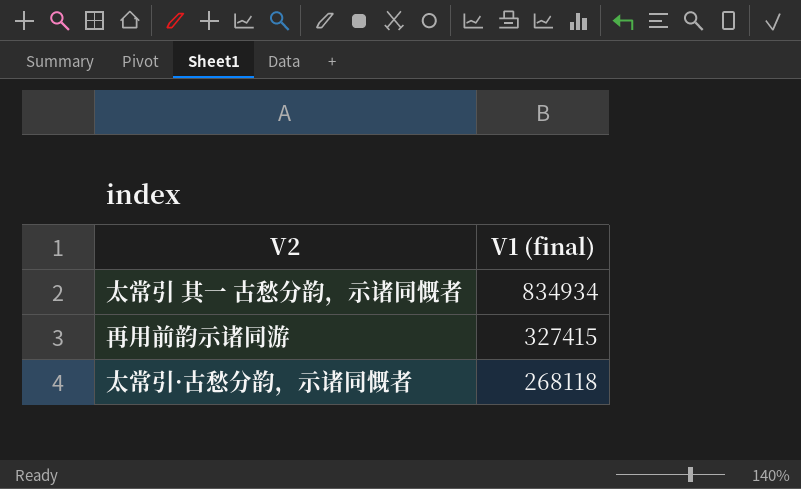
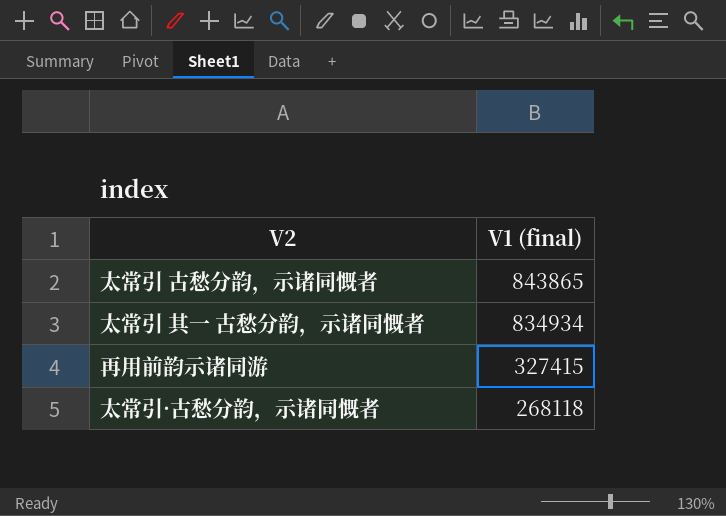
row 太常引 古愁分韵，示诸同慨者: none -> 843865

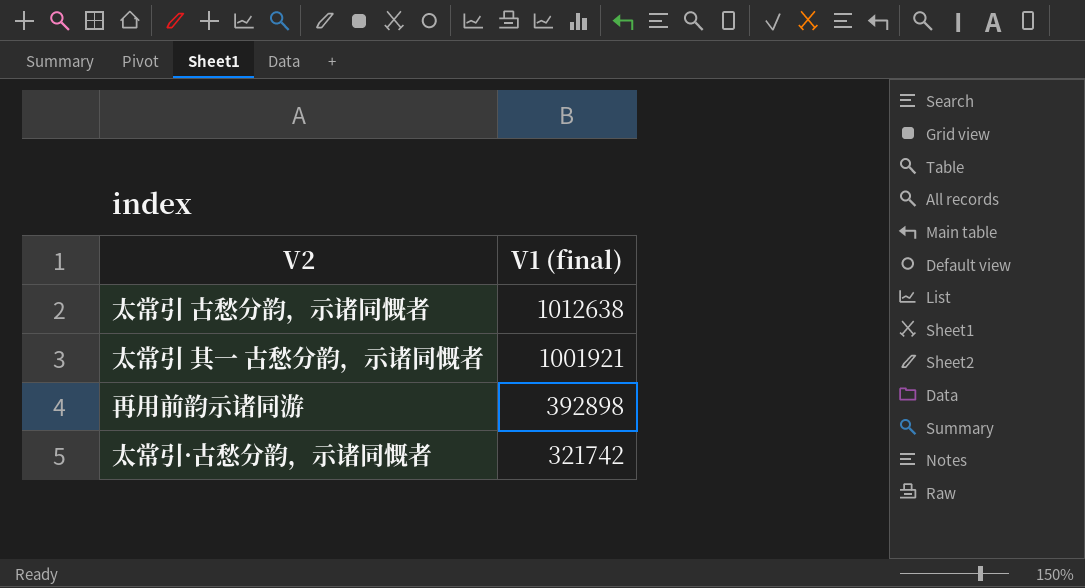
太常引 古愁分韵，示诸同慨者 | V1 (final): 843865 -> 1012638
太常引 其一 古愁分韵，示诸同慨者 | V1 (final): 834934 -> 1001921
再用前韵示诸同游 | V1 (final): 327415 -> 392898
太常引·古愁分韵，示诸同慨者 | V1 (final): 268118 -> 321742

